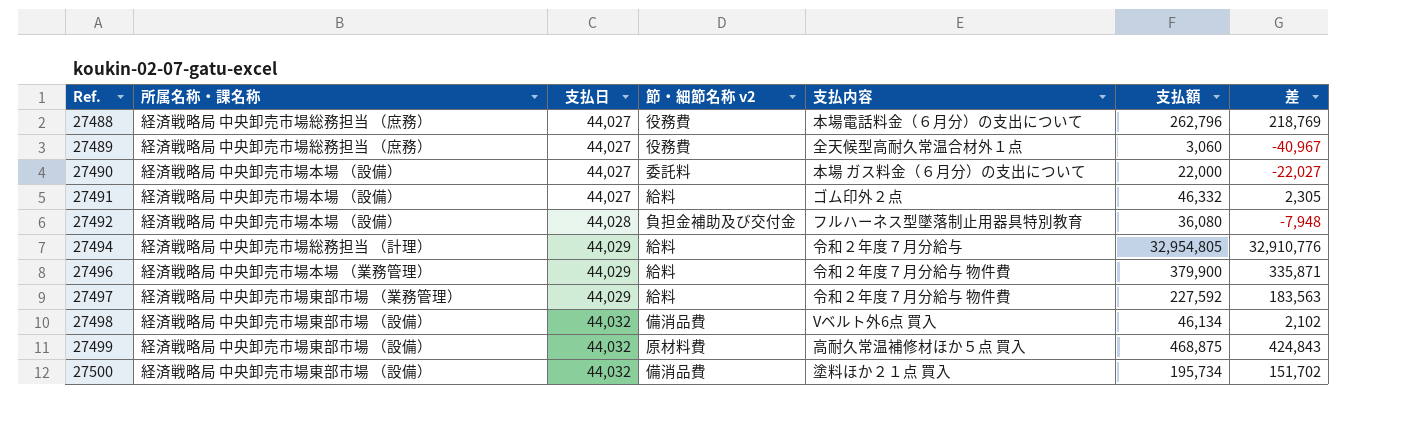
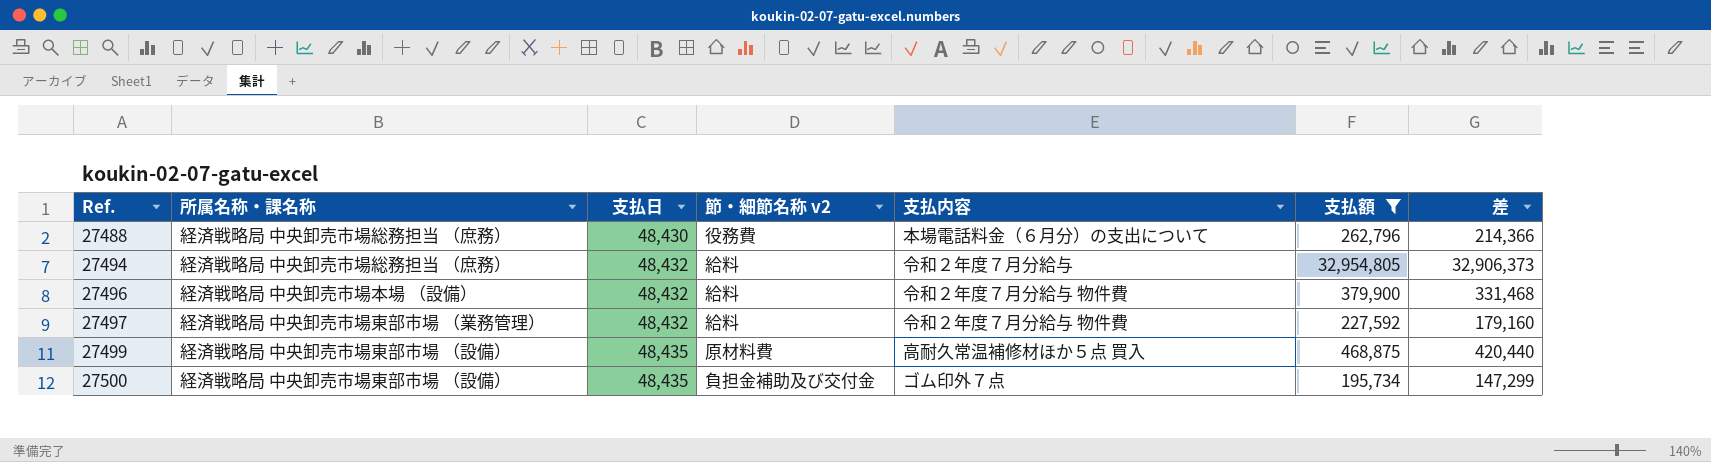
filter: none -> 支払額 >= 195,734
27488 | 支払日: 44,027 -> 48,430
27488 | 差: 218,769 -> 214,366
27494 | 所属名称・課名称: 経済戦略局 中央卸売市場総務担当 （計理） -> 経済戦略局 中央卸売市場総務担当 （庶務）
27494 | 支払日: 44,029 -> 48,432
27494 | 差: 32,910,776 -> 32,906,373
27496 | 所属名称・課名称: 経済戦略局 中央卸売市場本場 （業務管理） -> 経済戦略局 中央卸売市場本場 （設備）
27496 | 支払日: 44,029 -> 48,432
27496 | 差: 335,871 -> 331,468
27497 | 支払日: 44,029 -> 48,432
27497 | 差: 183,563 -> 179,160
27499 | 支払日: 44,032 -> 48,435
27499 | 差: 424,843 -> 420,440
27500 | 支払日: 44,032 -> 48,435
27500 | 節・細節名称 v2: 備消品費 -> 負担金補助及び交付金
27500 | 支払内容: 塗料ほか２１点 買入 -> ゴム印外７点
27500 | 差: 151,702 -> 147,299

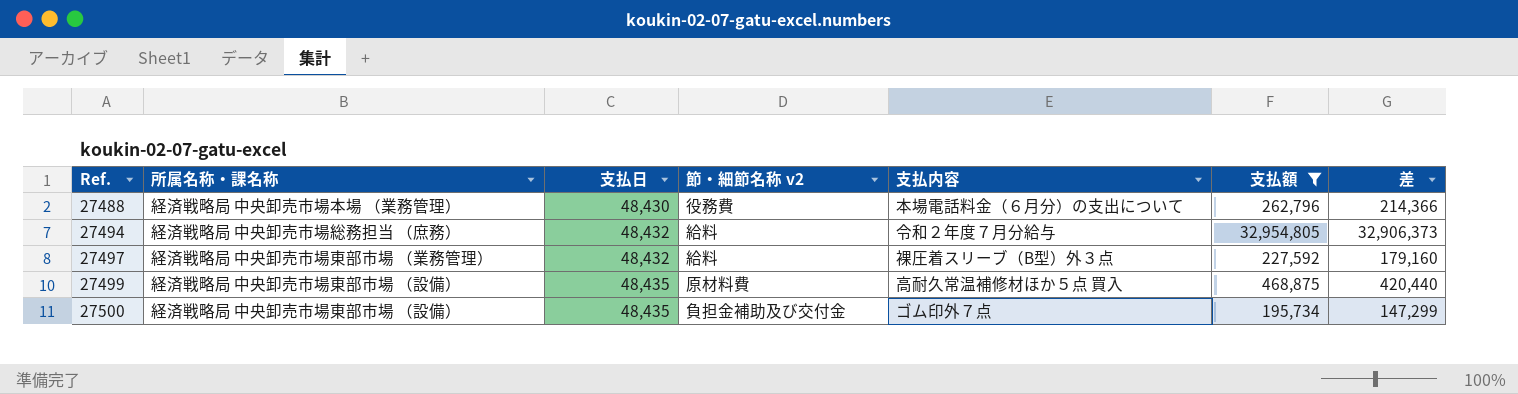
row 27496: 経済戦略局 中央卸売市場本場 （設備） | 48,432 | 給料 | 令和２年度７月分給与 物件費 | 379,900 | 331,468 -> none
27488 | 所属名称・課名称: 経済戦略局 中央卸売市場総務担当 （庶務） -> 経済戦略局 中央卸売市場本場 （業務管理）
27497 | 支払内容: 令和２年度７月分給与 物件費 -> 裸圧着スリーブ（B型）外３点

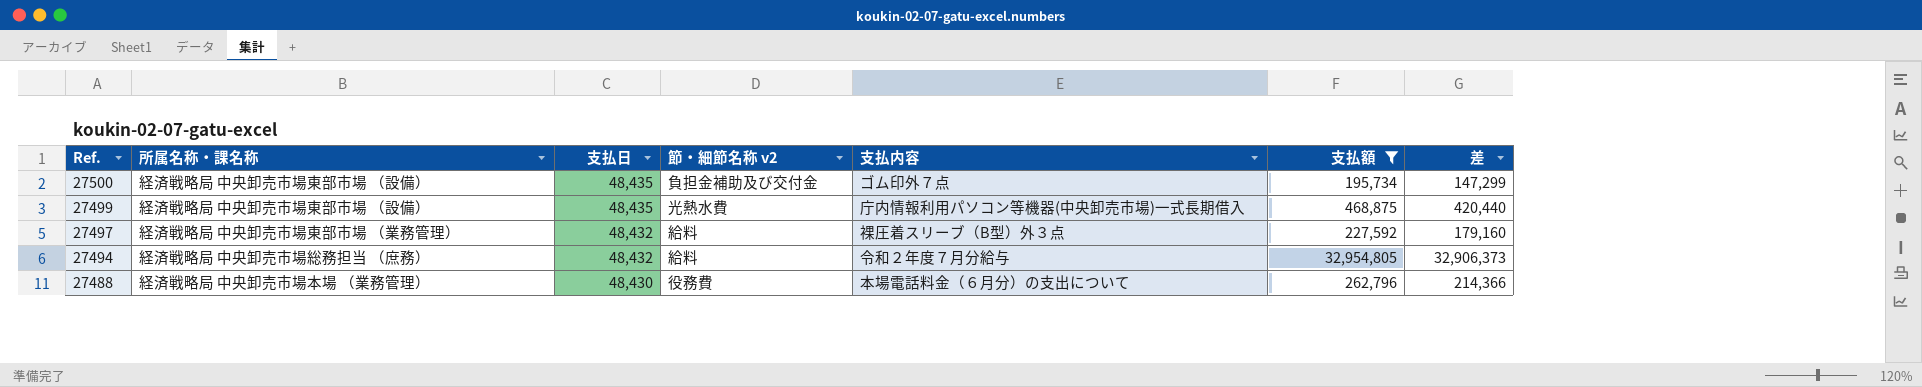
row order: Ref. ascending -> Ref. descending
27499 | 節・細節名称 v2: 原材料費 -> 光熱水費
27499 | 支払内容: 高耐久常温補修材ほか５点 買入 -> 庁内情報利用パソコン等機器(中央卸売市場)一式長期借入

